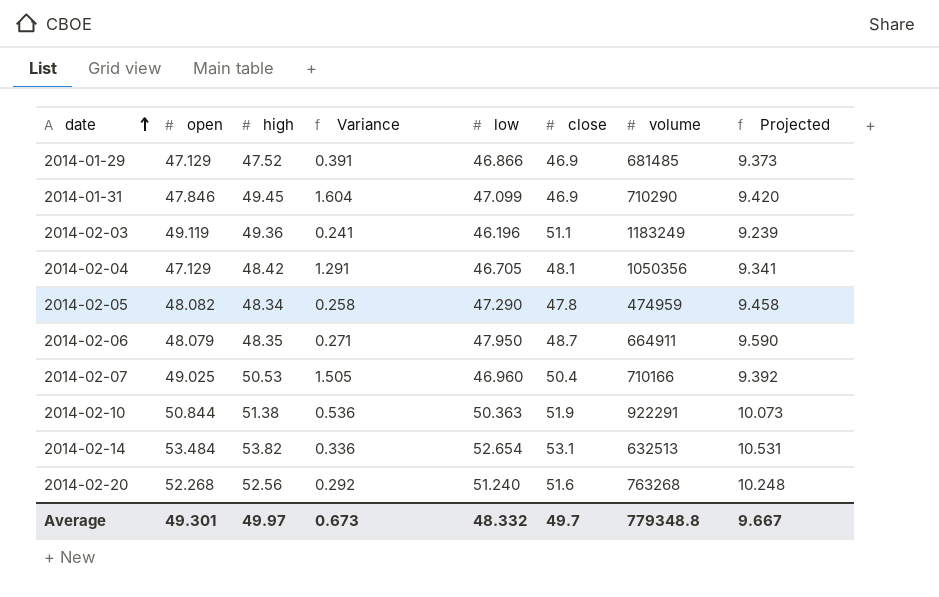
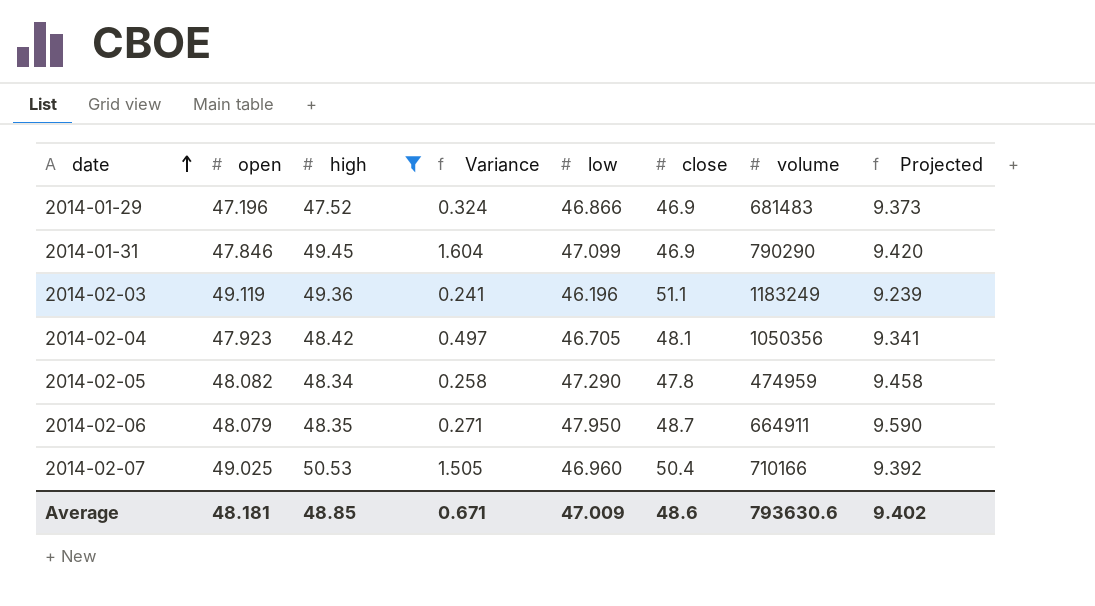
filter: none -> high <= 50.53
2014-01-29 | open: 47.129 -> 47.196
2014-01-29 | Variance: 0.391 -> 0.324
2014-01-29 | volume: 681485 -> 681483
2014-01-31 | volume: 710290 -> 790290
2014-02-04 | open: 47.129 -> 47.923
2014-02-04 | Variance: 1.291 -> 0.497
Average | open: 49.301 -> 48.181
Average | high: 49.97 -> 48.85
Average | Variance: 0.673 -> 0.671
Average | low: 48.332 -> 47.009
Average | close: 49.7 -> 48.6
Average | volume: 779348.8 -> 793630.6
Average | Projected: 9.667 -> 9.402

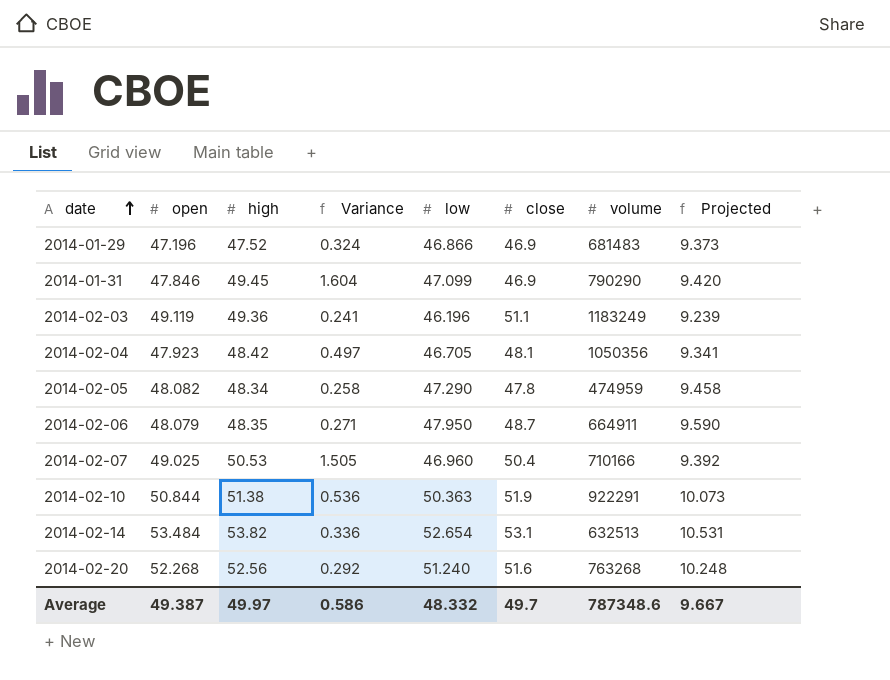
filter: high <= 50.53 -> none
Average | open: 48.181 -> 49.387
Average | high: 48.85 -> 49.97
Average | Variance: 0.671 -> 0.586
Average | low: 47.009 -> 48.332
Average | close: 48.6 -> 49.7
Average | volume: 793630.6 -> 787348.6
Average | Projected: 9.402 -> 9.667

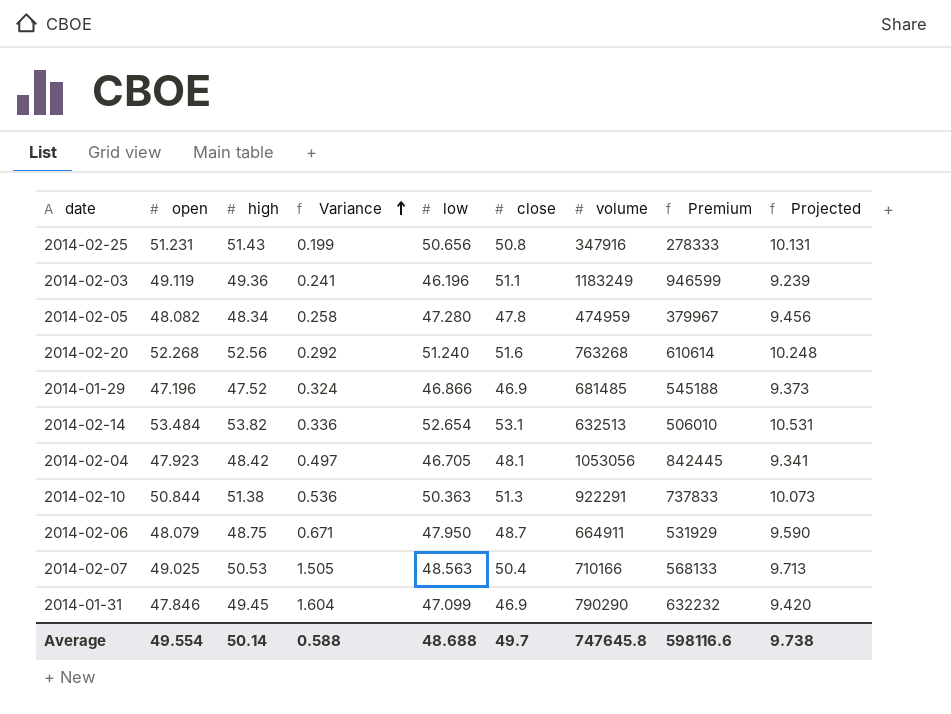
row order: date ascending -> Variance ascending
column Premium | formula: none -> [volume] * 0.8
row 2014-02-25: none -> 51.231 | 51.43 | 0.199 | 50.656 | 50.8 | 347916 | 278333 | 10.131
2014-02-05 | low: 47.290 -> 47.280
2014-02-05 | Projected: 9.458 -> 9.456
2014-01-29 | volume: 681483 -> 681485
2014-02-04 | volume: 1050356 -> 1053056
2014-02-10 | close: 51.9 -> 51.3
2014-02-06 | high: 48.35 -> 48.75
2014-02-06 | Variance: 0.271 -> 0.671
2014-02-07 | low: 46.960 -> 48.563
2014-02-07 | Projected: 9.392 -> 9.713
Average | open: 49.387 -> 49.554
Average | high: 49.97 -> 50.14
Average | Variance: 0.586 -> 0.588
Average | low: 48.332 -> 48.688
Average | volume: 787348.6 -> 747645.8
Average | Projected: 9.667 -> 9.738

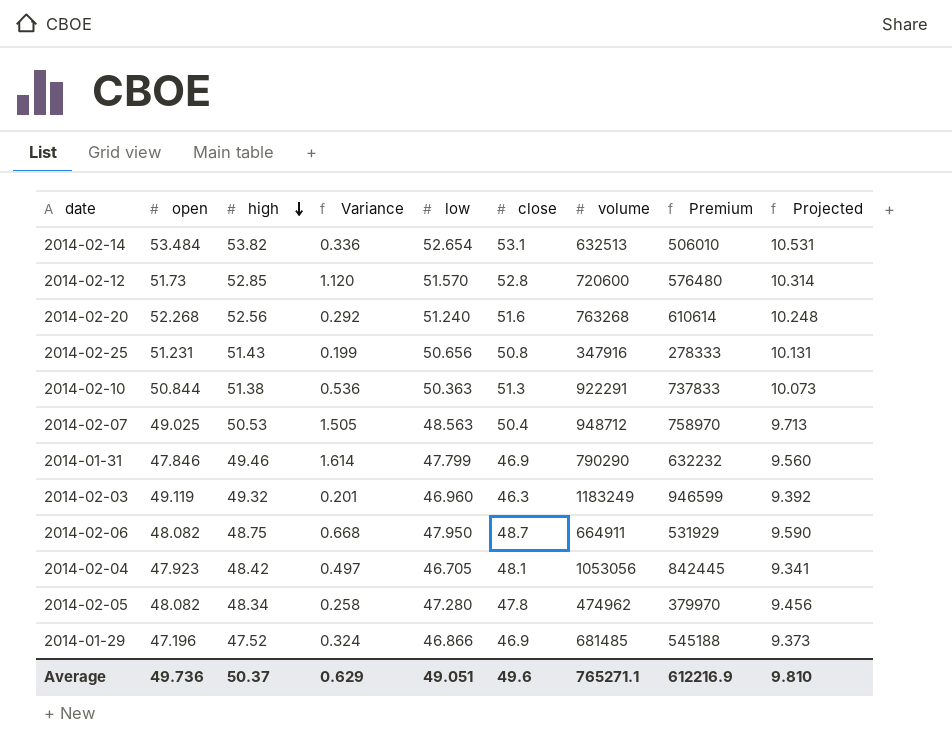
row order: Variance ascending -> high descending
row 2014-02-12: none -> 51.73 | 52.85 | 1.120 | 51.570 | 52.8 | 720600 | 576480 | 10.314
2014-02-07 | volume: 710166 -> 948712
2014-02-07 | Premium: 568133 -> 758970
2014-01-31 | high: 49.45 -> 49.46
2014-01-31 | Variance: 1.604 -> 1.614
2014-01-31 | low: 47.099 -> 47.799
2014-01-31 | Projected: 9.420 -> 9.560
2014-02-03 | high: 49.36 -> 49.32
2014-02-03 | Variance: 0.241 -> 0.201
2014-02-03 | low: 46.196 -> 46.960
2014-02-03 | close: 51.1 -> 46.3
2014-02-03 | Projected: 9.239 -> 9.392
2014-02-06 | open: 48.079 -> 48.082
2014-02-06 | Variance: 0.671 -> 0.668
2014-02-05 | volume: 474959 -> 474962
2014-02-05 | Premium: 379967 -> 379970
Average | open: 49.554 -> 49.736
Average | high: 50.14 -> 50.37
Average | Variance: 0.588 -> 0.629
Average | low: 48.688 -> 49.051
Average | close: 49.7 -> 49.6
Average | volume: 747645.8 -> 765271.1
Average | Premium: 598116.6 -> 612216.9
Average | Projected: 9.738 -> 9.810

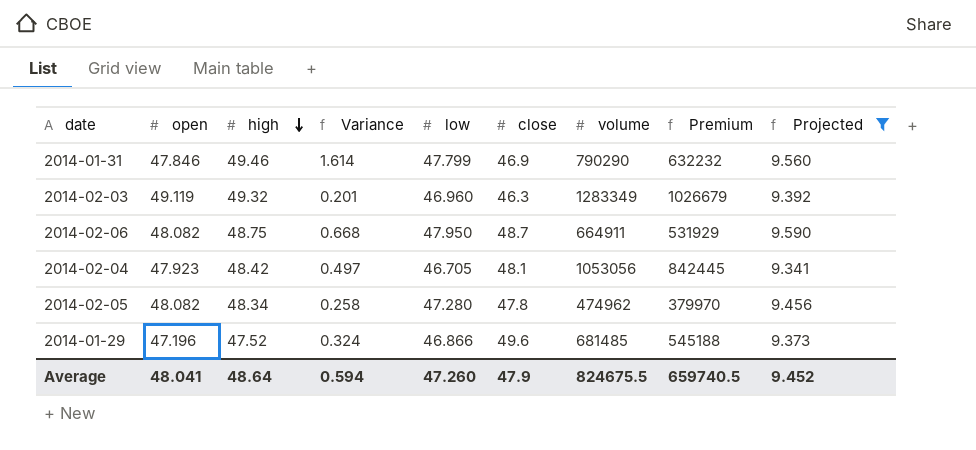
filter: none -> Projected <= 9.590
2014-02-03 | volume: 1183249 -> 1283349
2014-02-03 | Premium: 946599 -> 1026679
2014-01-29 | close: 46.9 -> 49.6
Average | open: 49.736 -> 48.041
Average | high: 50.37 -> 48.64
Average | Variance: 0.629 -> 0.594
Average | low: 49.051 -> 47.260
Average | close: 49.6 -> 47.9
Average | volume: 765271.1 -> 824675.5
Average | Premium: 612216.9 -> 659740.5
Average | Projected: 9.810 -> 9.452

